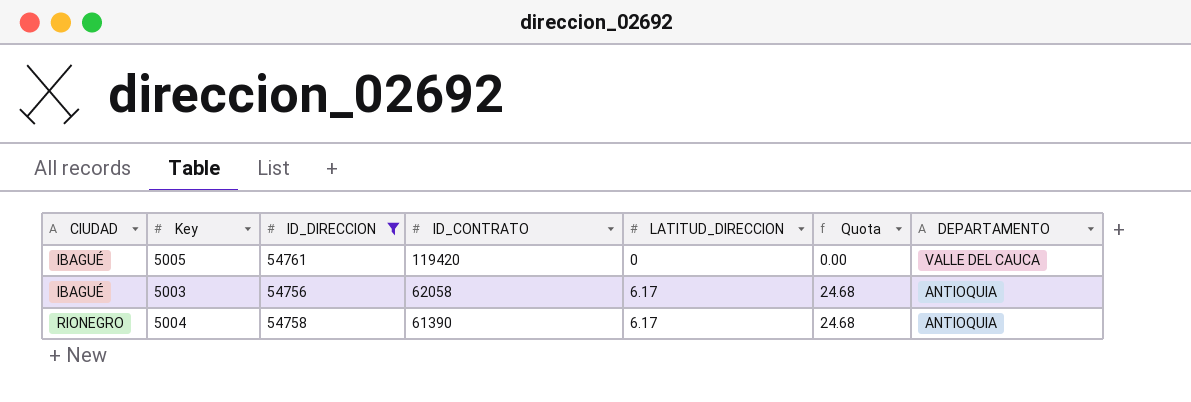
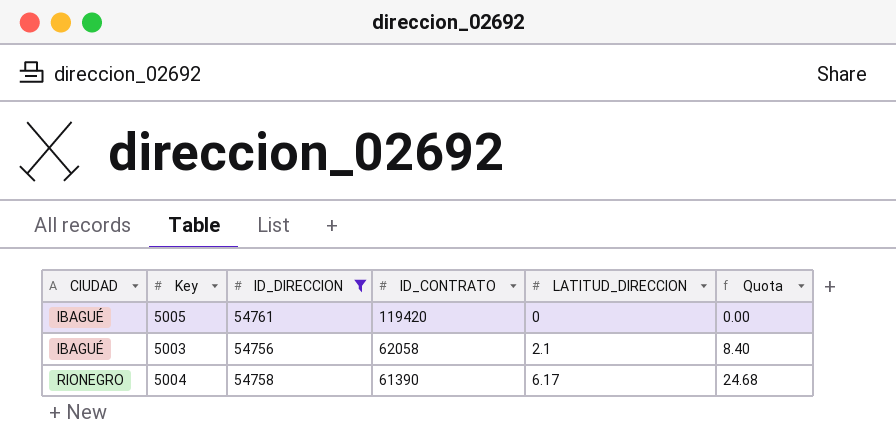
column DEPARTAMENTO | position: 7 -> none
5003 | LATITUD_DIRECCION: 6.17 -> 2.1
5003 | Quota: 24.68 -> 8.40

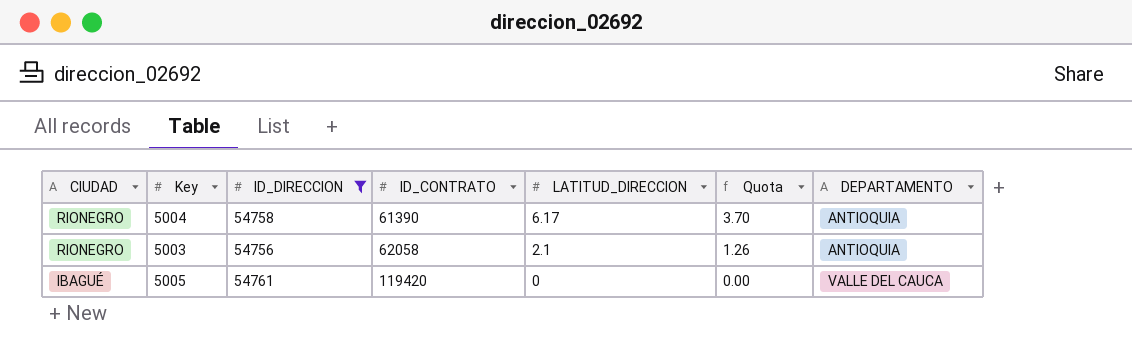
row order: CIUDAD ascending -> CIUDAD descending
column Quota | formula: [LATITUD_DIRECCION] * 4 -> [LATITUD_DIRECCION] * 0.6
column DEPARTAMENTO | position: none -> 7
5003 | CIUDAD: IBAGUÉ -> RIONEGRO

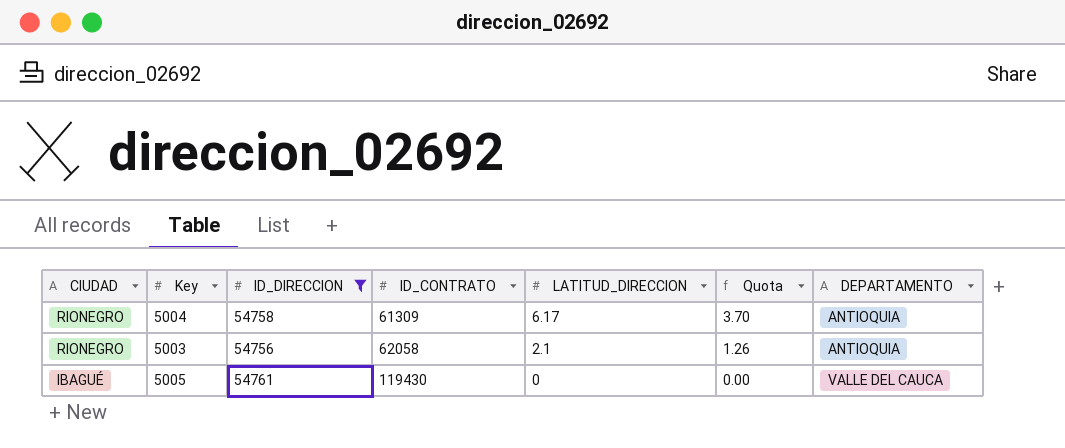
5004 | ID_CONTRATO: 61390 -> 61309
5005 | ID_CONTRATO: 119420 -> 119430

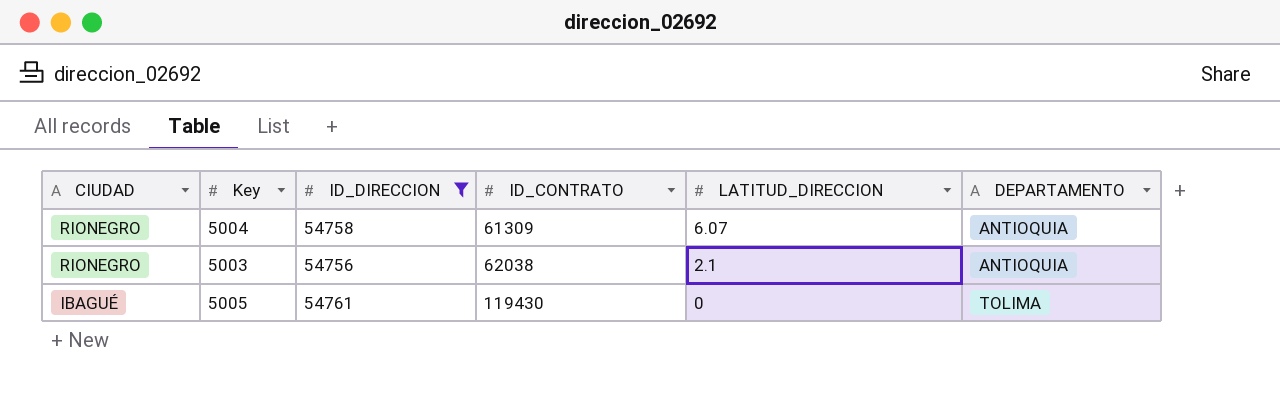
column Quota | formula: [LATITUD_DIRECCION] * 0.6 -> none
5004 | LATITUD_DIRECCION: 6.17 -> 6.07
5003 | ID_CONTRATO: 62058 -> 62038
5005 | DEPARTAMENTO: VALLE DEL CAUCA -> TOLIMA

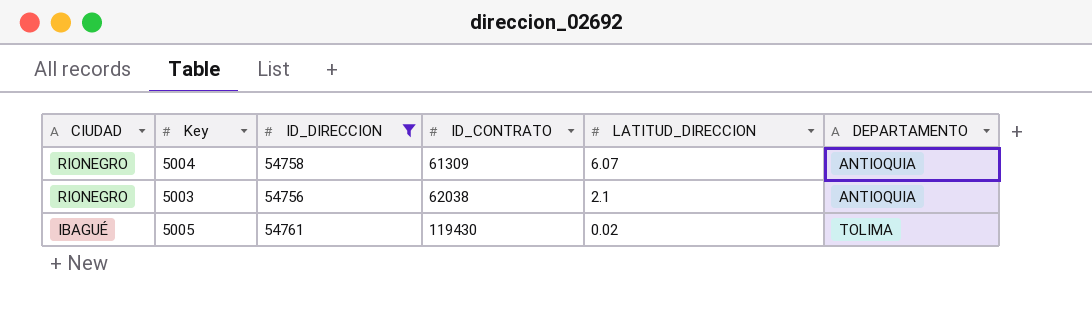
5005 | LATITUD_DIRECCION: 0 -> 0.02

